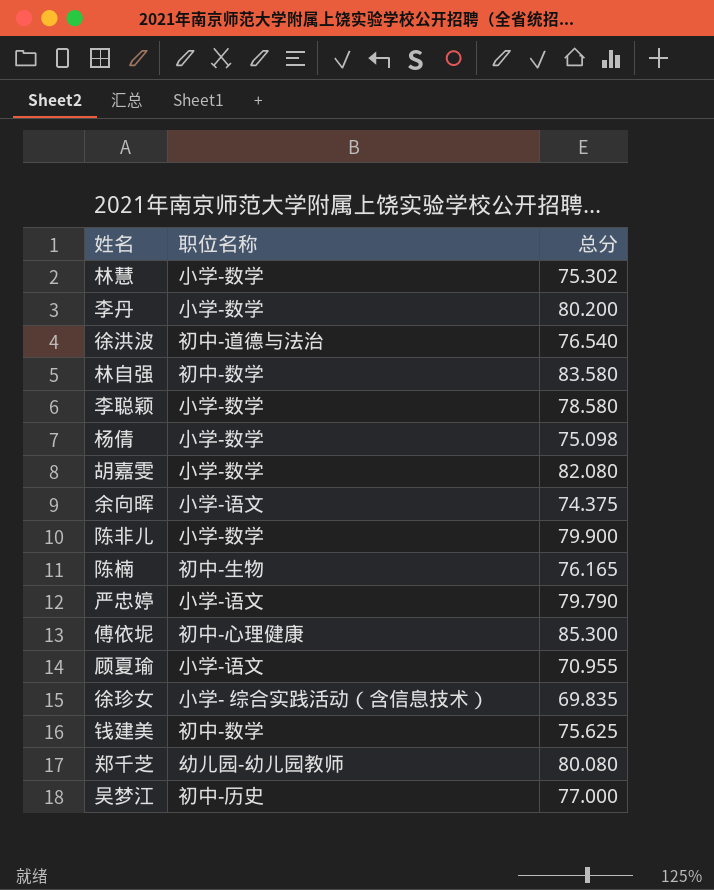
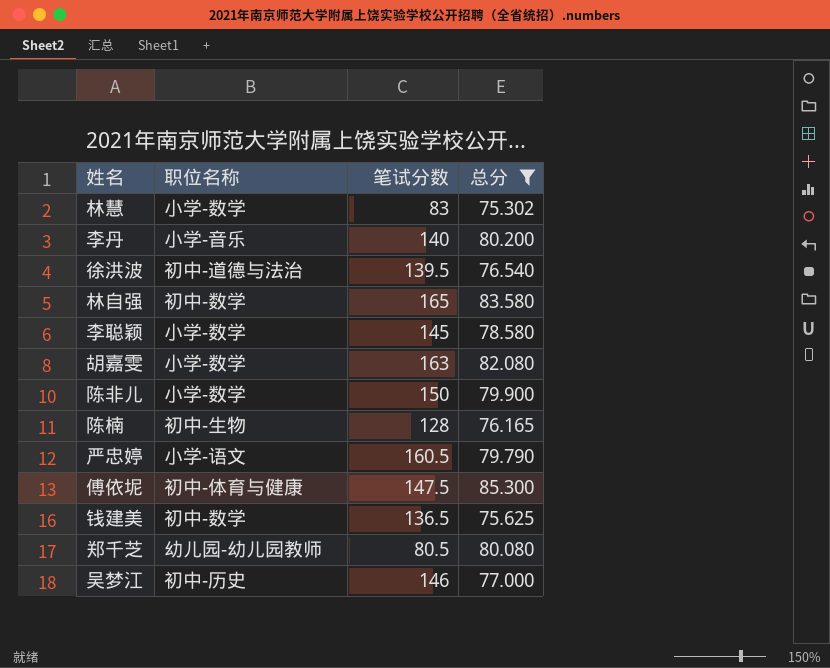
filter: none -> 总分 >= 75.302
column 笔试分数 | position: none -> 3
李丹 | 职位名称: 小学-数学 -> 小学-音乐
傅依坭 | 职位名称: 初中-心理健康 -> 初中-体育与健康

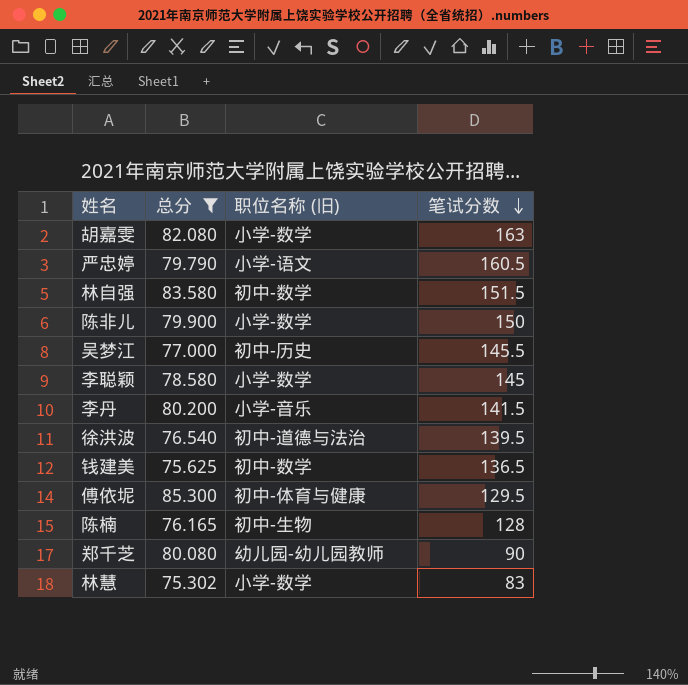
row order: none -> 笔试分数 descending
column 总分 | position: 4 -> 2
column name: 职位名称 -> 职位名称 (旧)
林自强 | 笔试分数: 165 -> 151.5
吴梦江 | 笔试分数: 146 -> 145.5
李丹 | 笔试分数: 140 -> 141.5
傅依坭 | 笔试分数: 147.5 -> 129.5
郑千芝 | 笔试分数: 80.5 -> 90

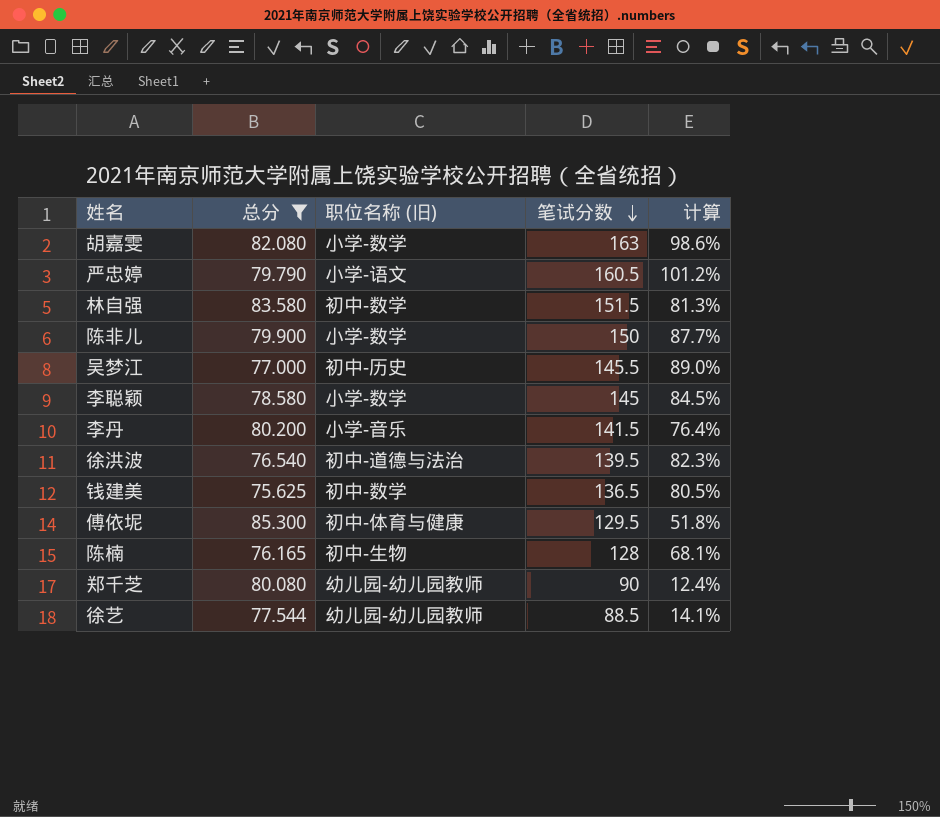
column 计算 | formula: none -> ([笔试分数] - [总分]) / [总分]
row 林慧: 75.302 | 小学-数学 | 83 -> none
row 徐艺: none -> 77.544 | 幼儿园-幼儿园教师 | 88.5 | 14.1%

